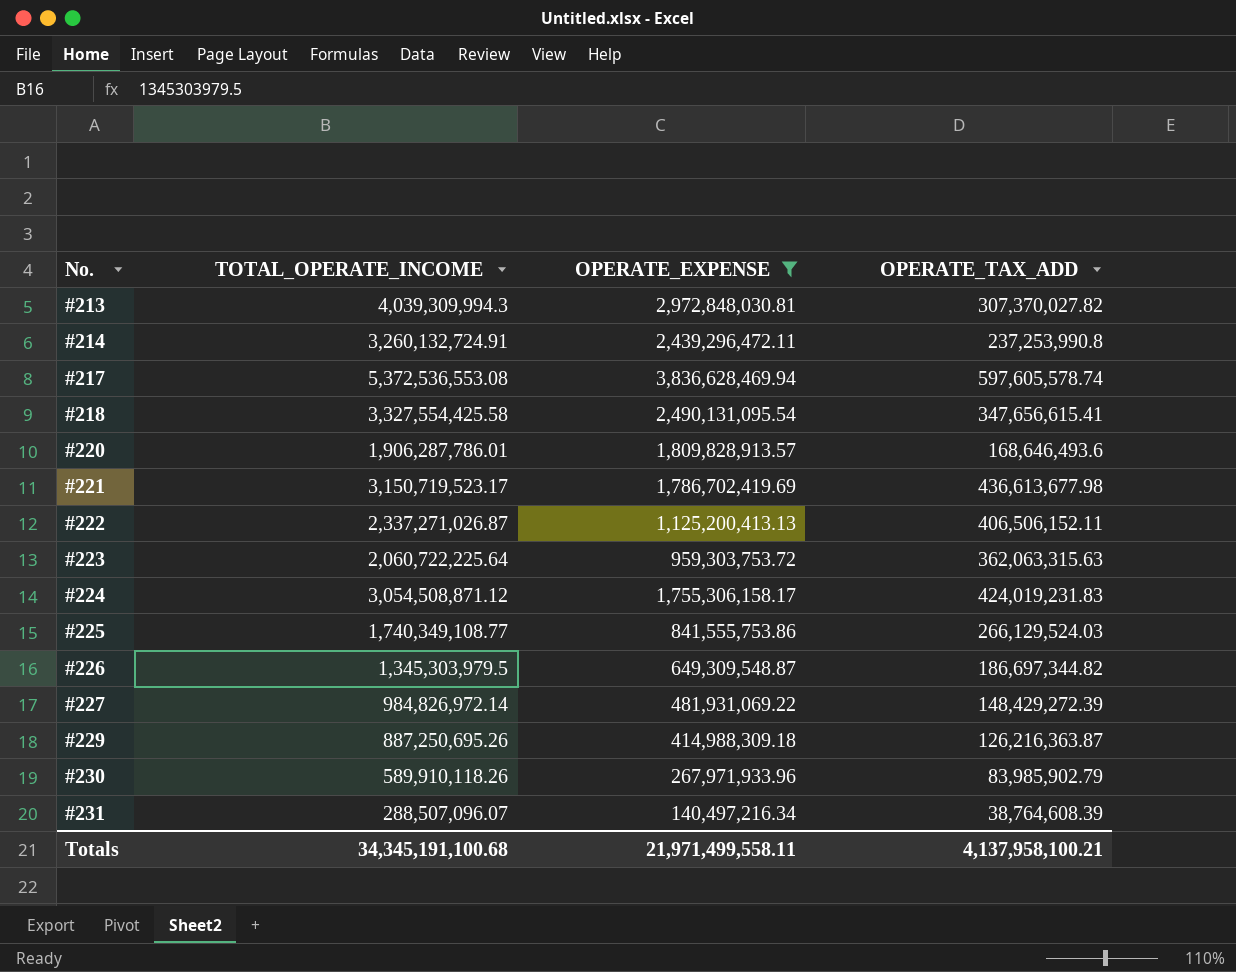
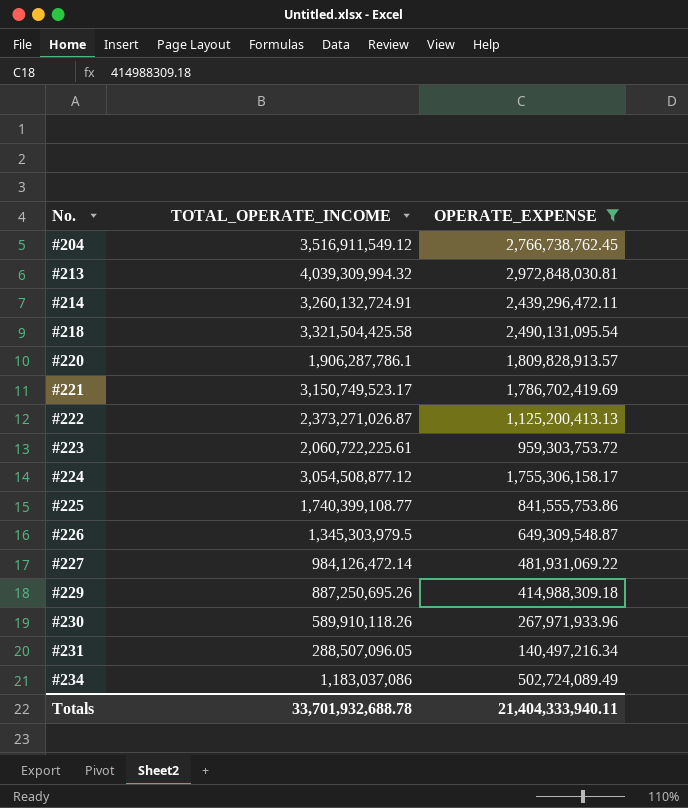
column OPERATE_TAX_ADD | position: 4 -> none
row #217: 5,372,536,553.08 | 3,836,628,469.94 | 597,605,578.74 -> none
row #204: none -> 3,516,911,549.12 | 2,766,738,762.45
#213 | TOTAL_OPERATE_INCOME: 4,039,309,994.3 -> 4,039,309,994.32
#218 | TOTAL_OPERATE_INCOME: 3,327,554,425.58 -> 3,321,504,425.58
#220 | TOTAL_OPERATE_INCOME: 1,906,287,786.01 -> 1,906,287,786.1
#221 | TOTAL_OPERATE_INCOME: 3,150,719,523.17 -> 3,150,749,523.17
#222 | TOTAL_OPERATE_INCOME: 2,337,271,026.87 -> 2,373,271,026.87
#223 | TOTAL_OPERATE_INCOME: 2,060,722,225.64 -> 2,060,722,225.61
#224 | TOTAL_OPERATE_INCOME: 3,054,508,871.12 -> 3,054,508,877.12
#225 | TOTAL_OPERATE_INCOME: 1,740,349,108.77 -> 1,740,399,108.77
#227 | TOTAL_OPERATE_INCOME: 984,826,972.14 -> 984,126,472.14
#231 | TOTAL_OPERATE_INCOME: 288,507,096.07 -> 288,507,096.05
row #234: none -> 1,183,037,086 | 502,724,089.49
Totals | TOTAL_OPERATE_INCOME: 34,345,191,100.68 -> 33,701,932,688.78
Totals | OPERATE_EXPENSE: 21,971,499,558.11 -> 21,404,333,940.11

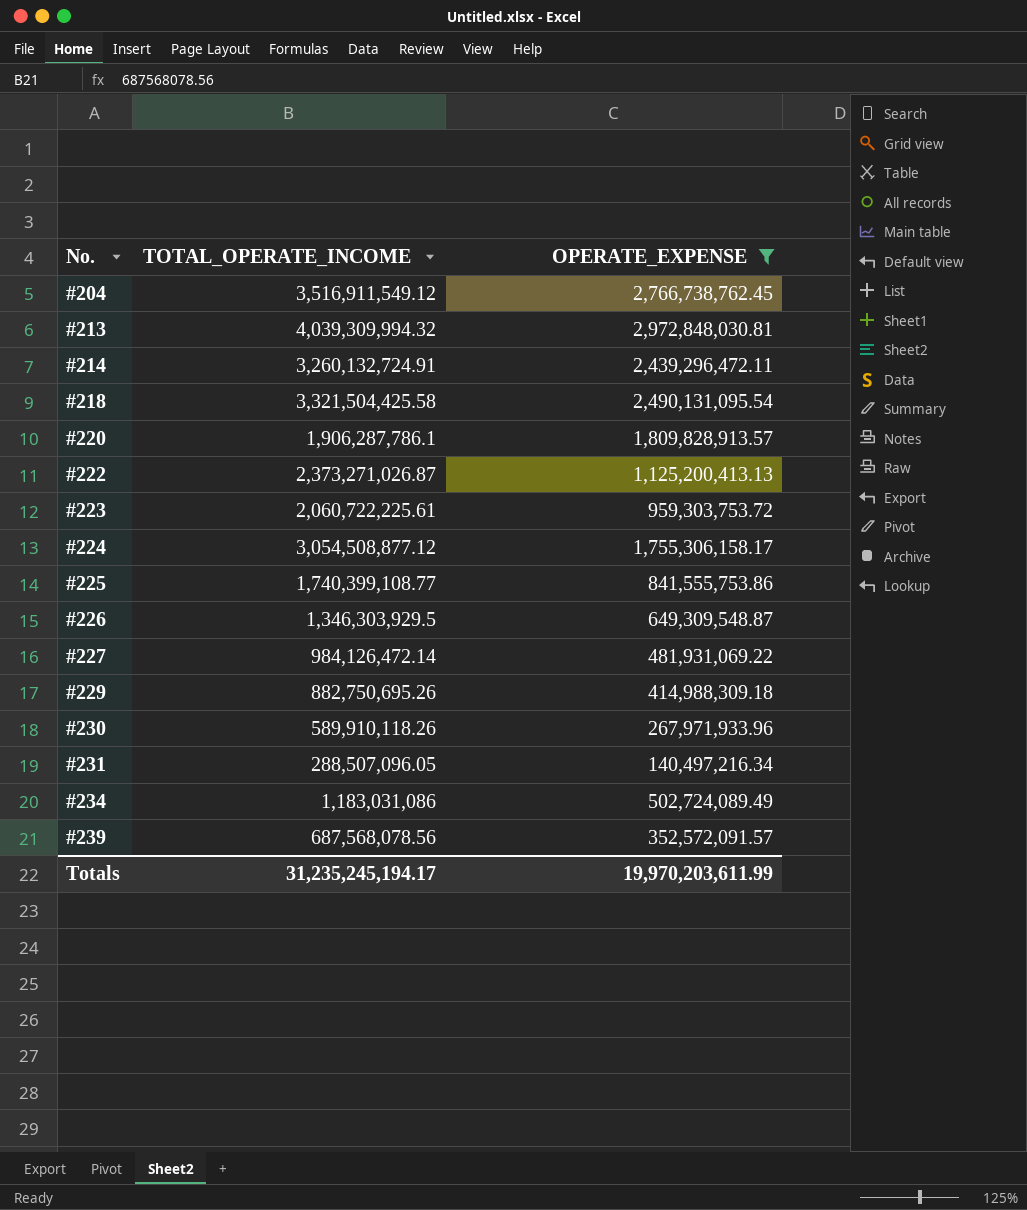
row #221: 3,150,749,523.17 | 1,786,702,419.69 -> none
#226 | TOTAL_OPERATE_INCOME: 1,345,303,979.5 -> 1,346,303,929.5
#229 | TOTAL_OPERATE_INCOME: 887,250,695.26 -> 882,750,695.26
#234 | TOTAL_OPERATE_INCOME: 1,183,037,086 -> 1,183,031,086
row #239: none -> 687,568,078.56 | 352,572,091.57
Totals | TOTAL_OPERATE_INCOME: 33,701,932,688.78 -> 31,235,245,194.17
Totals | OPERATE_EXPENSE: 21,404,333,940.11 -> 19,970,203,611.99

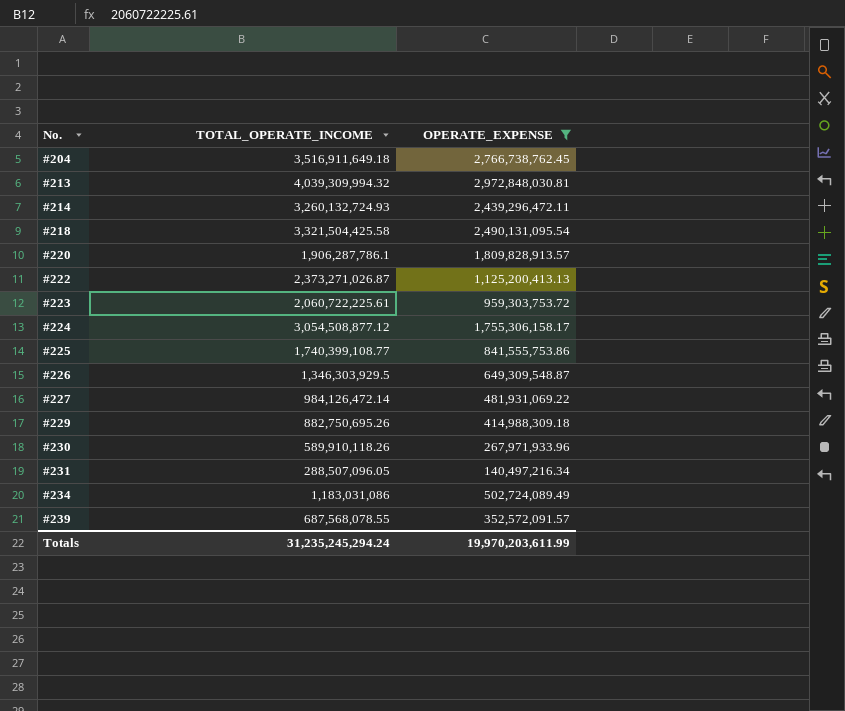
#204 | TOTAL_OPERATE_INCOME: 3,516,911,549.12 -> 3,516,911,649.18
#214 | TOTAL_OPERATE_INCOME: 3,260,132,724.91 -> 3,260,132,724.93
#239 | TOTAL_OPERATE_INCOME: 687,568,078.56 -> 687,568,078.55
Totals | TOTAL_OPERATE_INCOME: 31,235,245,194.17 -> 31,235,245,294.24

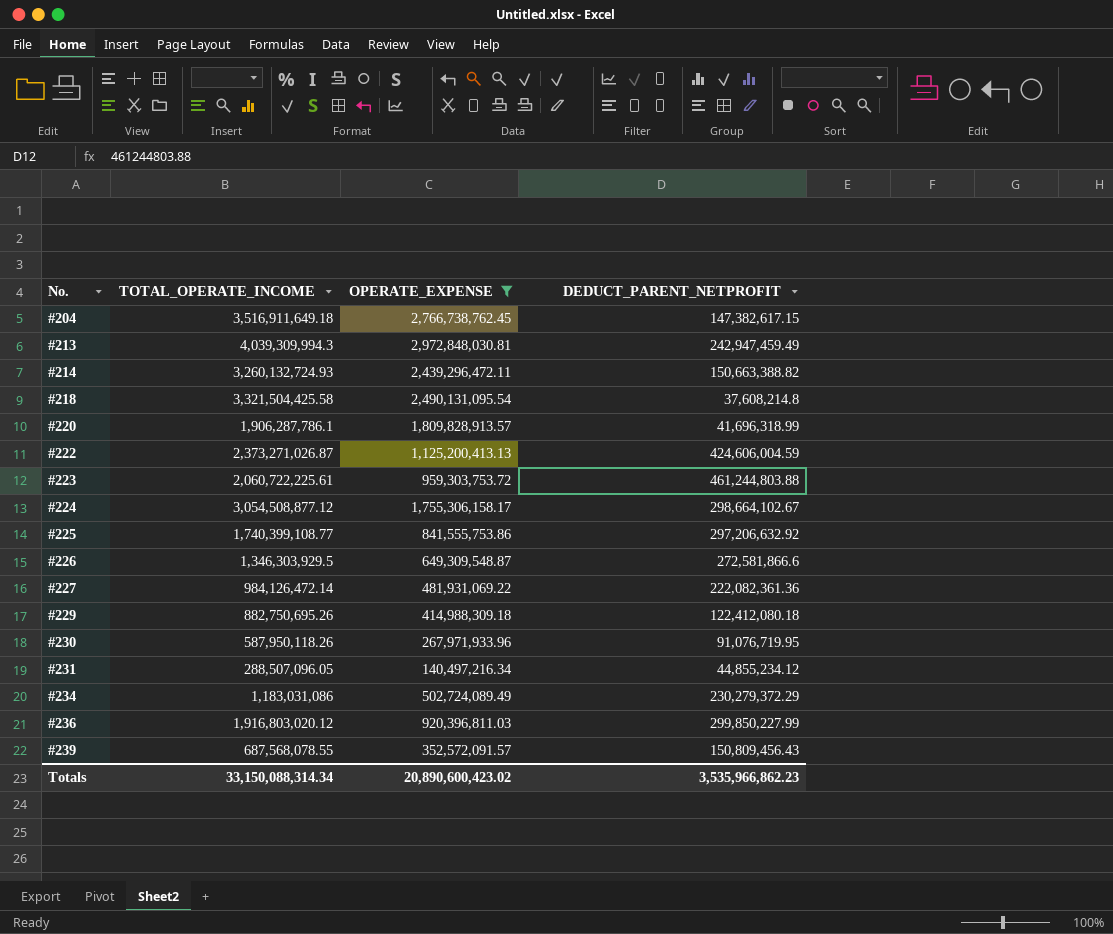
column DEDUCT_PARENT_NETPROFIT | position: none -> 4
#213 | TOTAL_OPERATE_INCOME: 4,039,309,994.32 -> 4,039,309,994.3
#230 | TOTAL_OPERATE_INCOME: 589,910,118.26 -> 587,950,118.26
row #236: none -> 1,916,803,020.12 | 920,396,811.03 | 299,850,227.99
Totals | TOTAL_OPERATE_INCOME: 31,235,245,294.24 -> 33,150,088,314.34
Totals | OPERATE_EXPENSE: 19,970,203,611.99 -> 20,890,600,423.02

